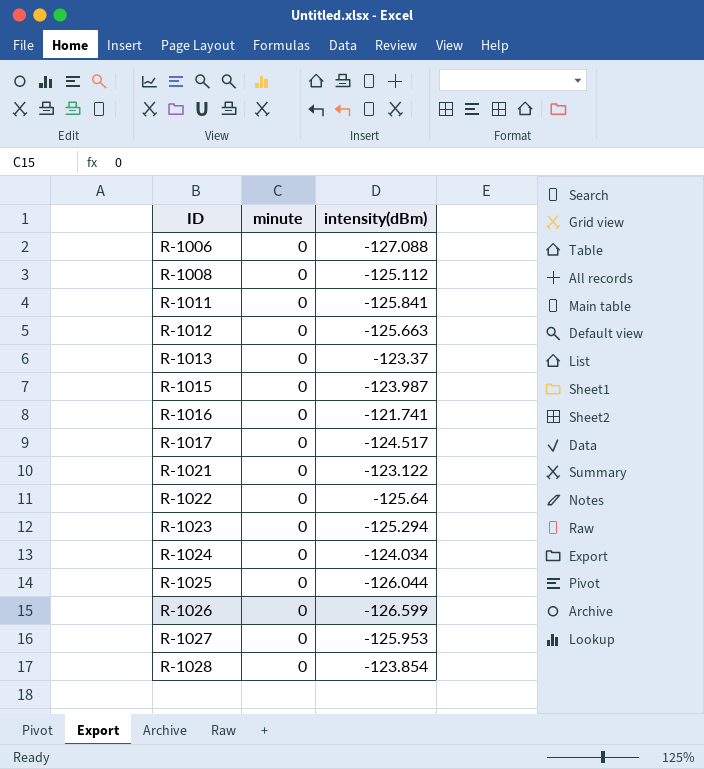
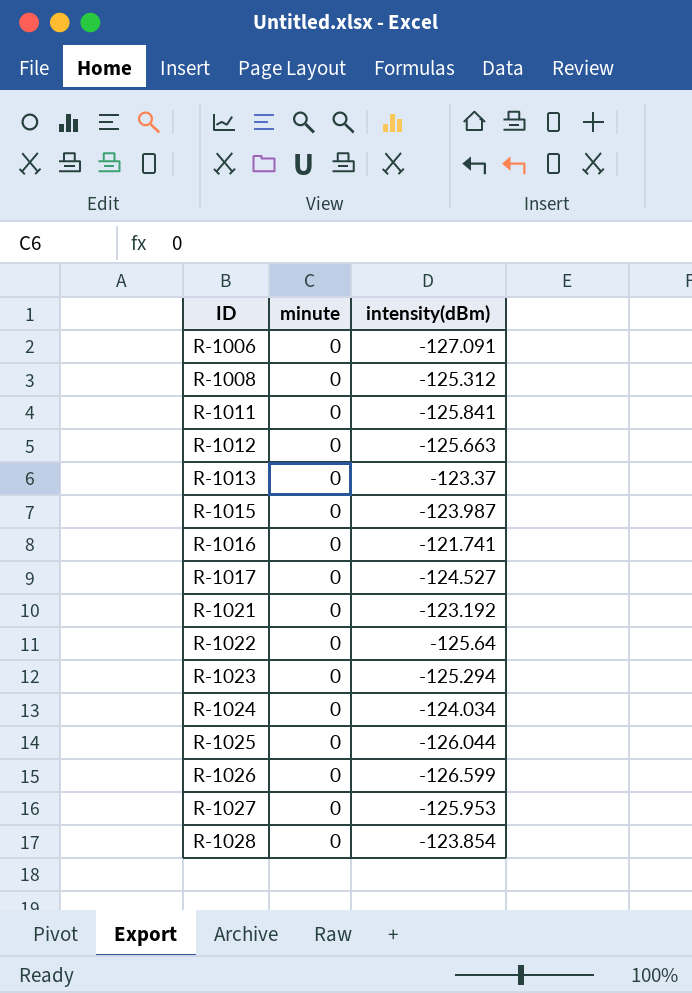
R-1006 | intensity(dBm): -127.088 -> -127.091
R-1008 | intensity(dBm): -125.112 -> -125.312
R-1017 | intensity(dBm): -124.517 -> -124.527
R-1021 | intensity(dBm): -123.122 -> -123.192

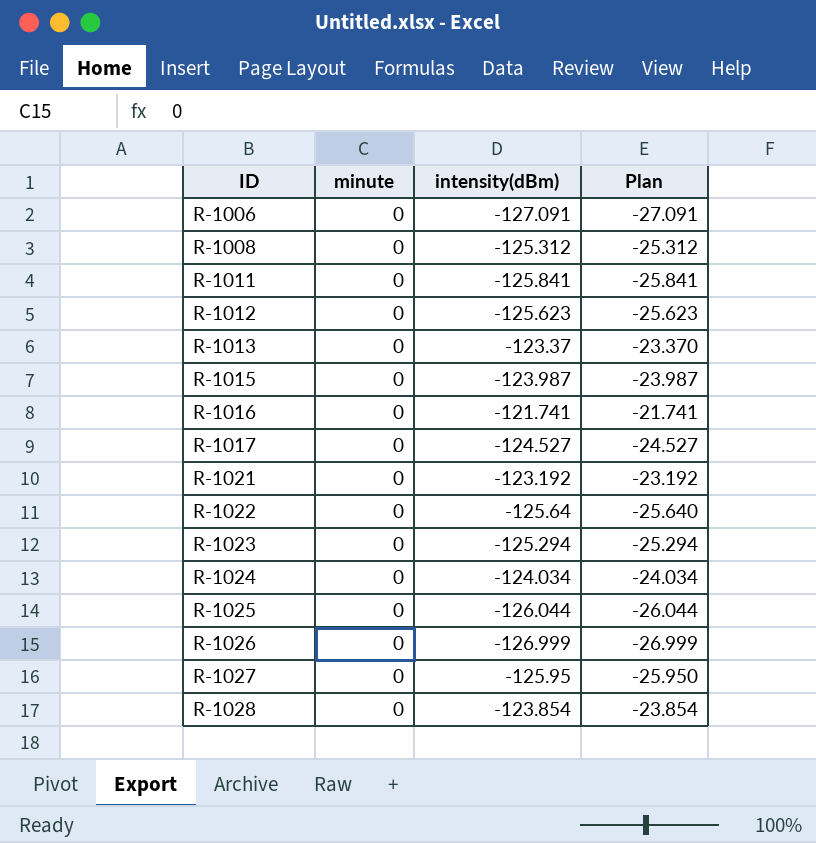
column Plan | formula: none -> [intensity(dBm)] + 100
R-1012 | intensity(dBm): -125.663 -> -125.623
R-1026 | intensity(dBm): -126.599 -> -126.999
R-1027 | intensity(dBm): -125.953 -> -125.95

